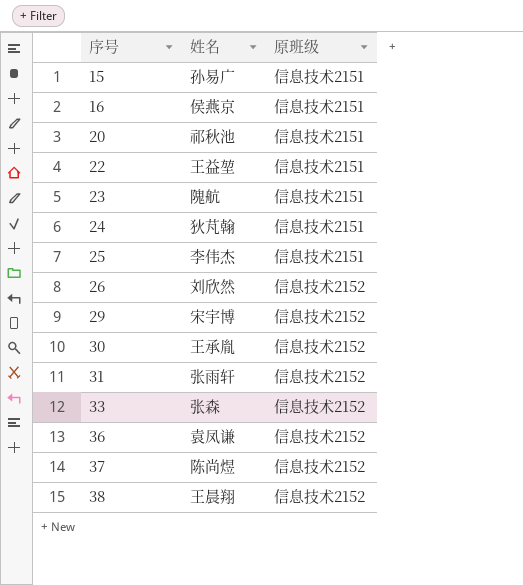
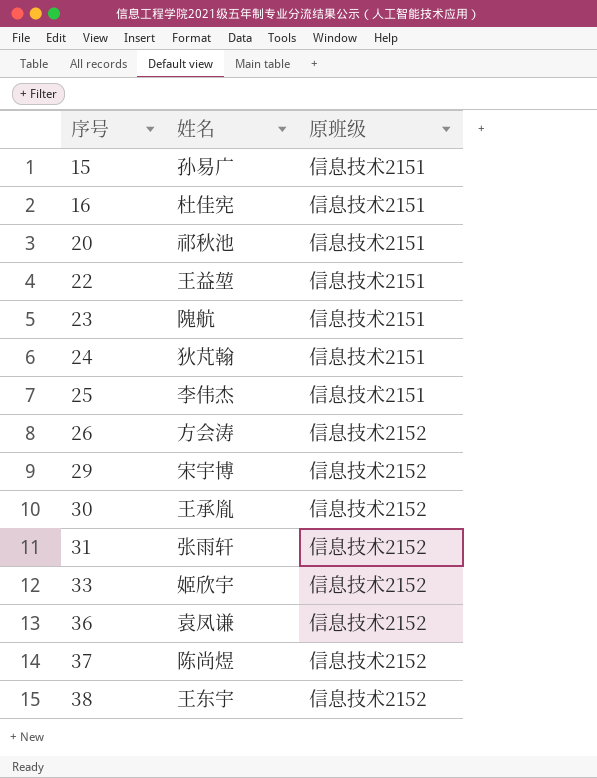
16 | 姓名: 侯燕京 -> 杜佳宪
26 | 姓名: 刘欣然 -> 方会涛
33 | 姓名: 张森 -> 姬欣宇
38 | 姓名: 王晨翔 -> 王东宇

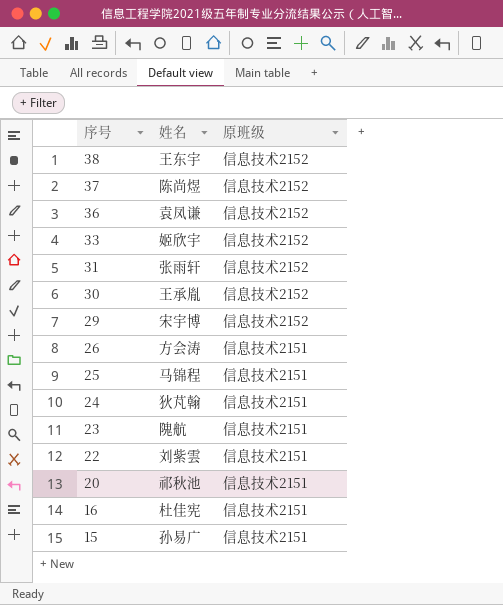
row order: 序号 ascending -> 序号 descending
26 | 原班级: 信息技术2152 -> 信息技术2151
25 | 姓名: 李伟杰 -> 马锦程
22 | 姓名: 王益堃 -> 刘紫雲

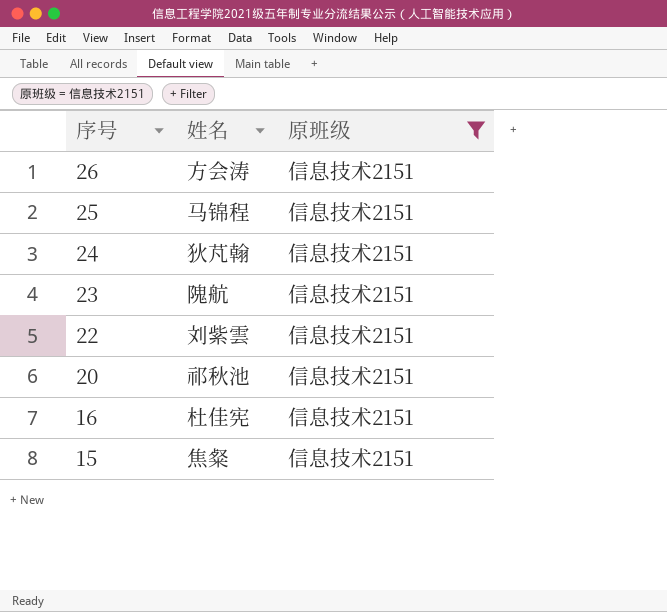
filter: none -> 原班级 = 信息技术2151
15 | 姓名: 孙易广 -> 焦粲

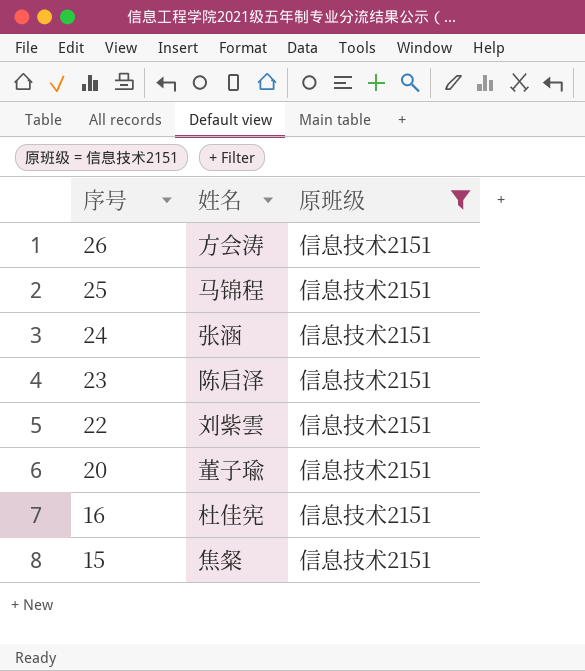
24 | 姓名: 狄芃翰 -> 张涵
23 | 姓名: 隗航 -> 陈启泽
20 | 姓名: 祁秋池 -> 董子瑜

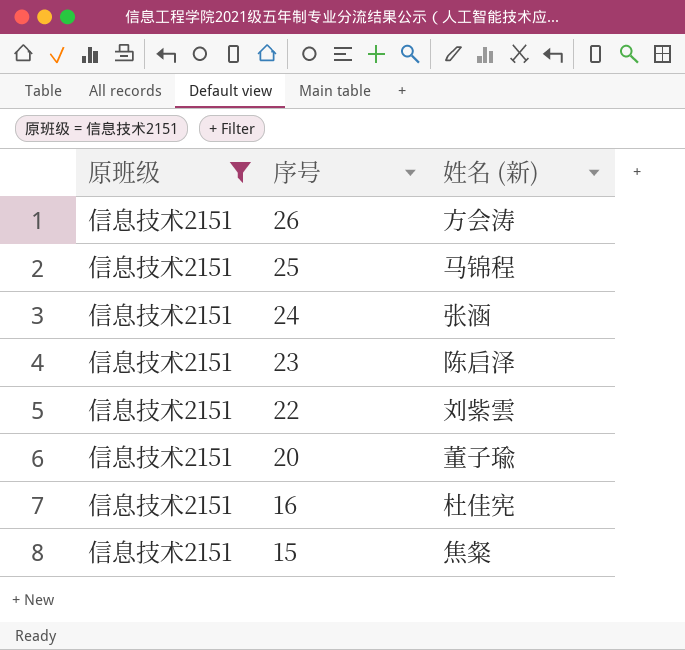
column 原班级 | position: 3 -> 1
column name: 姓名 -> 姓名 (新)

